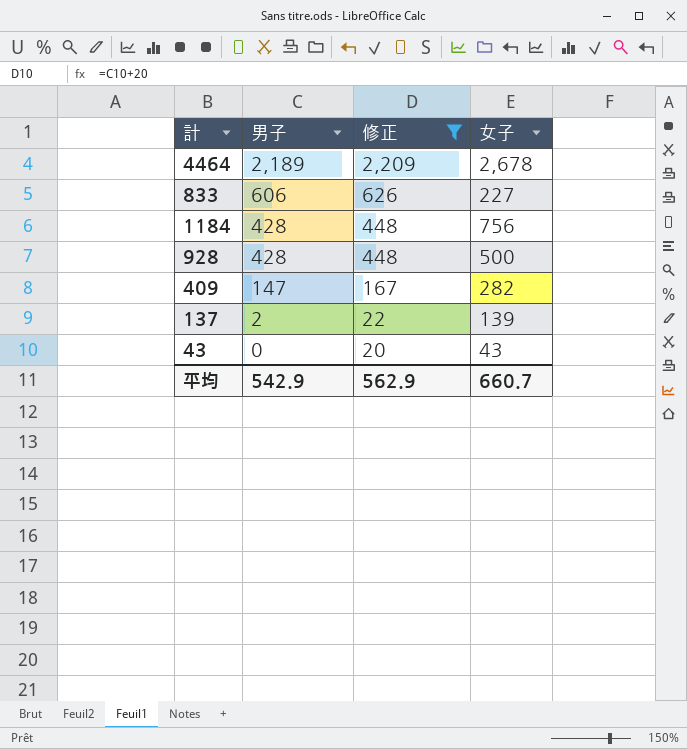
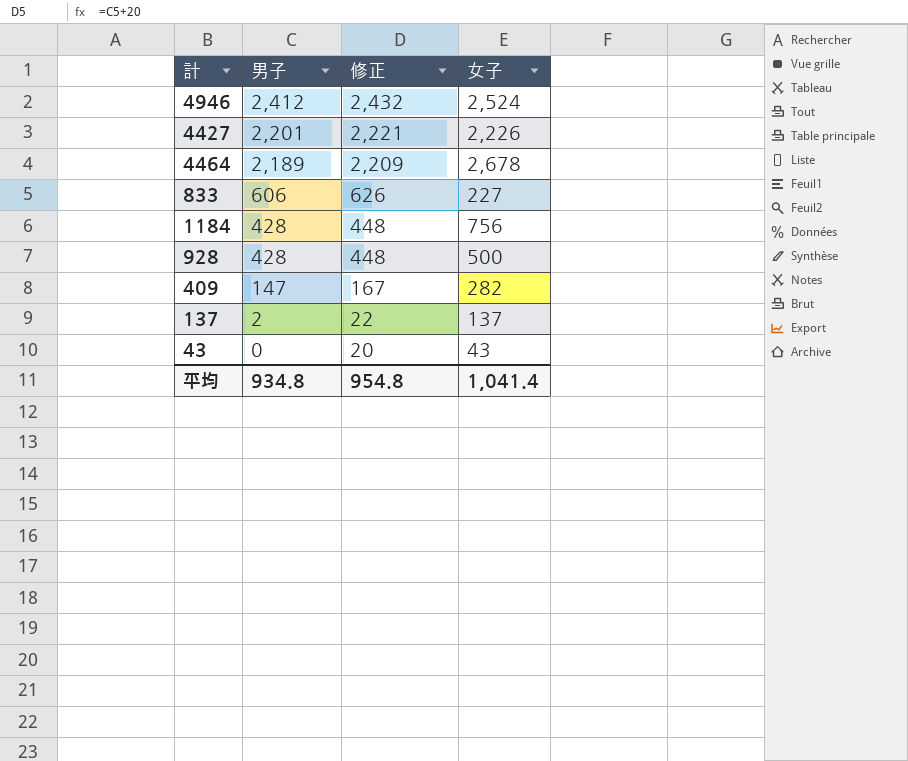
filter: 修正 <= 2,209 -> none
137 | 女子: 139 -> 137
平均 | 男子: 542.9 -> 934.8
平均 | 修正: 562.9 -> 954.8
平均 | 女子: 660.7 -> 1,041.4

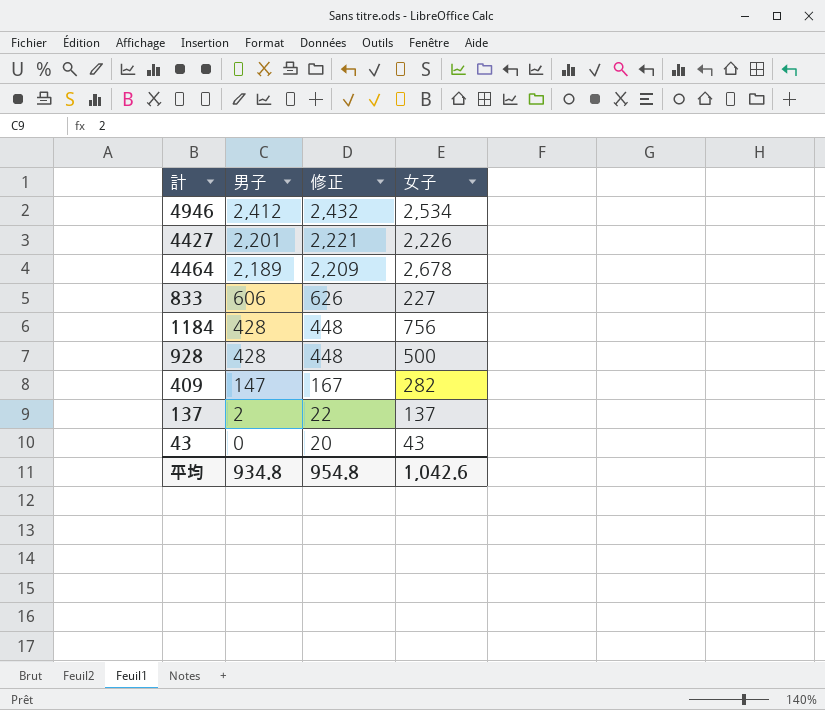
4946 | 女子: 2,524 -> 2,534
平均 | 女子: 1,041.4 -> 1,042.6

